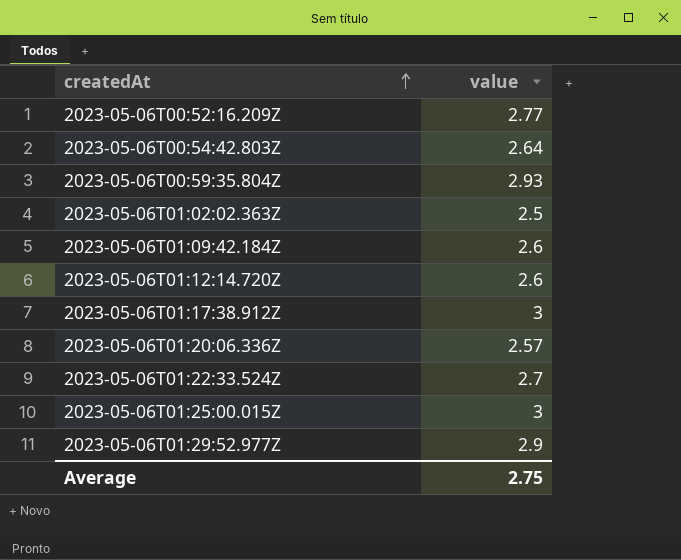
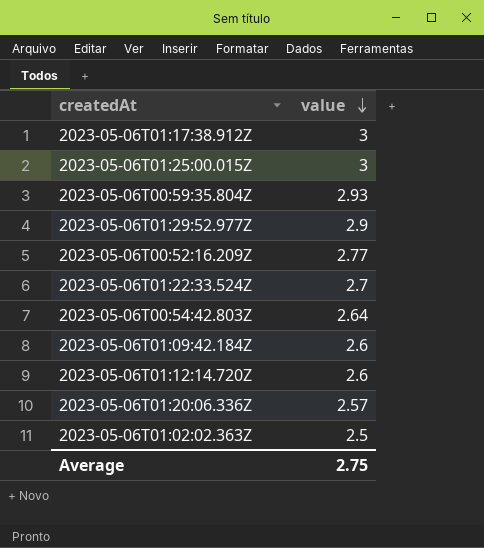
row order: createdAt ascending -> value descending

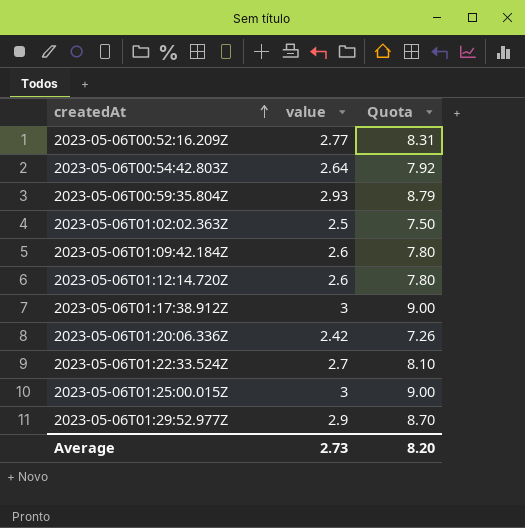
row order: value descending -> createdAt ascending
column Quota | formula: none -> [value] * 3
2023-05-06T01:20:06.336Z | value: 2.57 -> 2.42
Average | value: 2.75 -> 2.73

